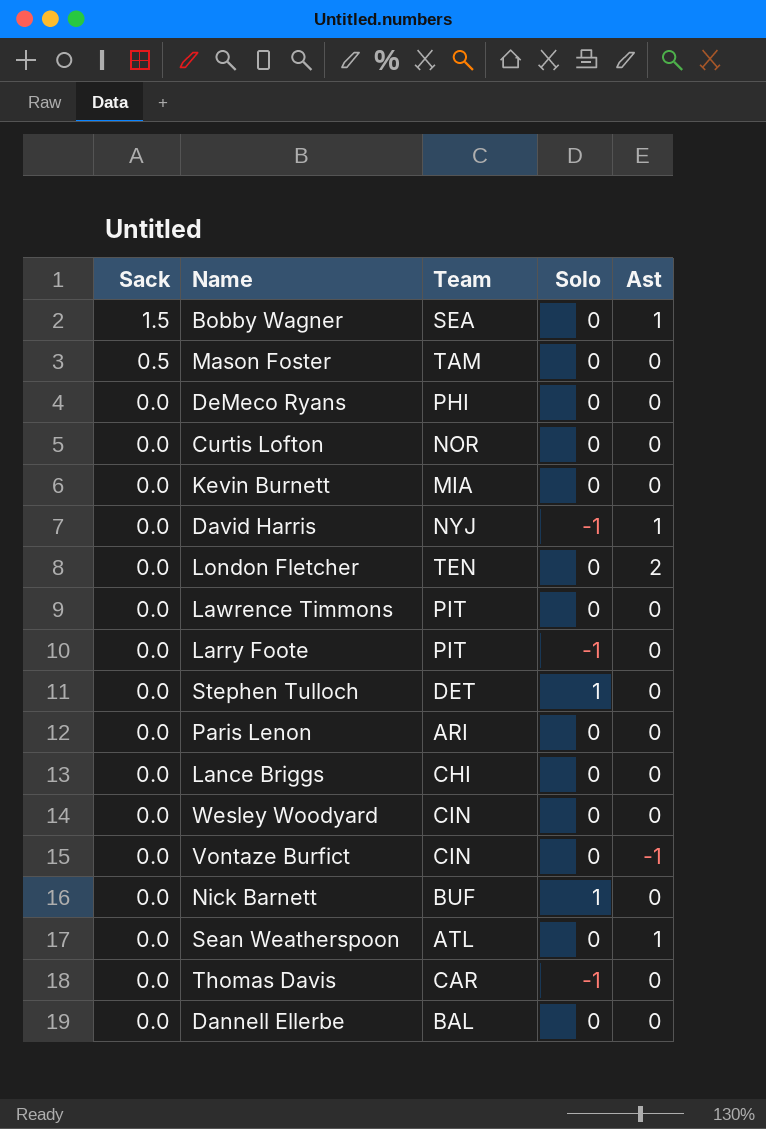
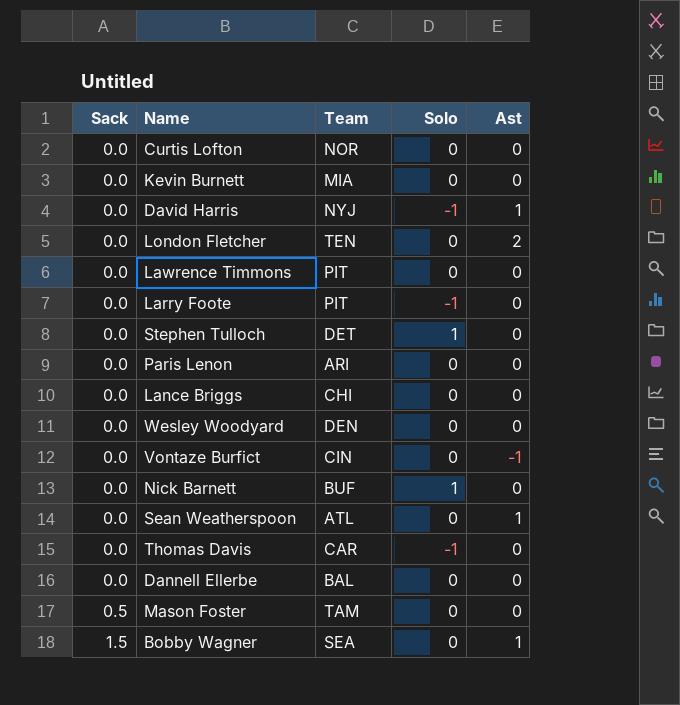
row order: Sack descending -> Sack ascending
row DeMeco Ryans: 0.0 | PHI | 0 | 0 -> none
Wesley Woodyard | Team: CIN -> DEN

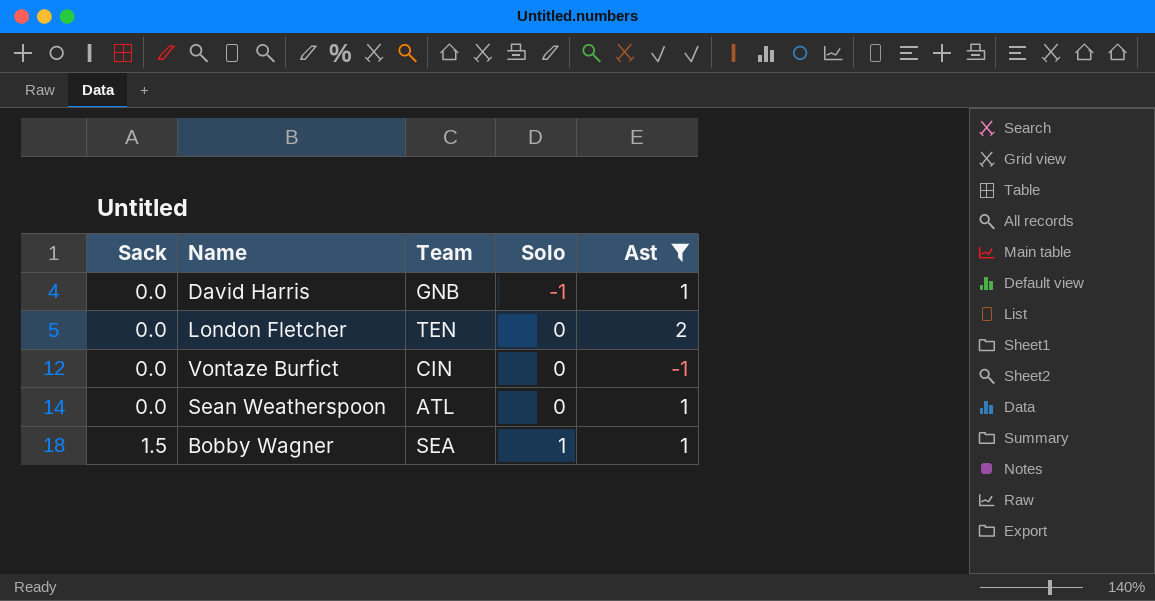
filter: none -> Ast != 0
David Harris | Team: NYJ -> GNB
Bobby Wagner | Solo: 0 -> 1

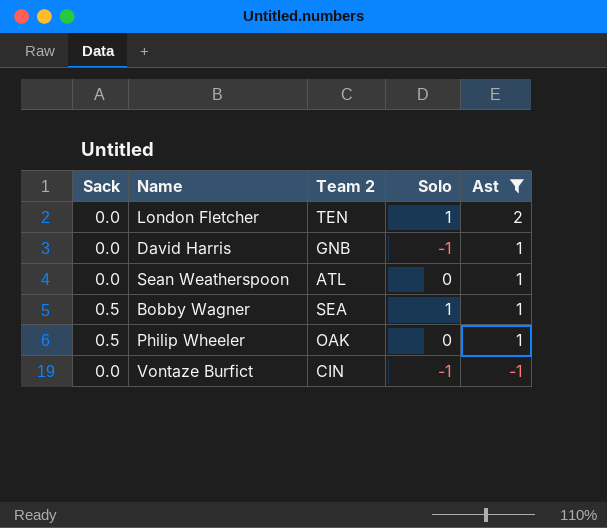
row order: Sack ascending -> Ast descending
column name: Team -> Team 2
London Fletcher | Solo: 0 -> 1
Bobby Wagner | Sack: 1.5 -> 0.5
row Philip Wheeler: none -> 0.5 | OAK | 0 | 1
Vontaze Burfict | Solo: 0 -> -1

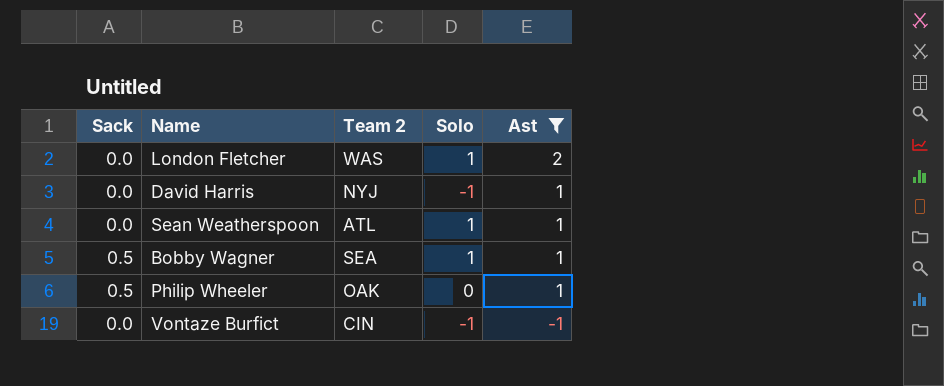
London Fletcher | Team 2: TEN -> WAS
David Harris | Team 2: GNB -> NYJ
Sean Weatherspoon | Solo: 0 -> 1

